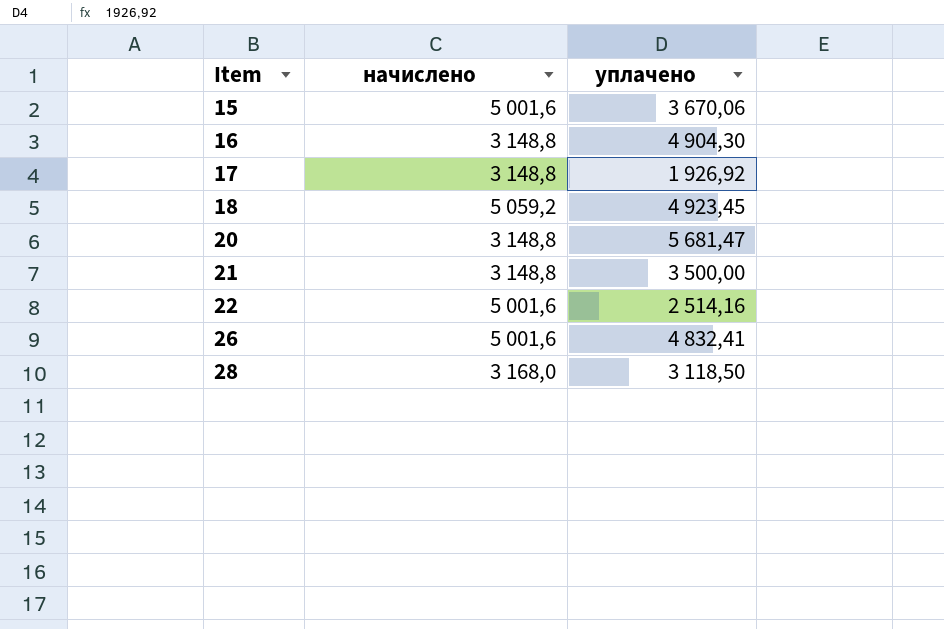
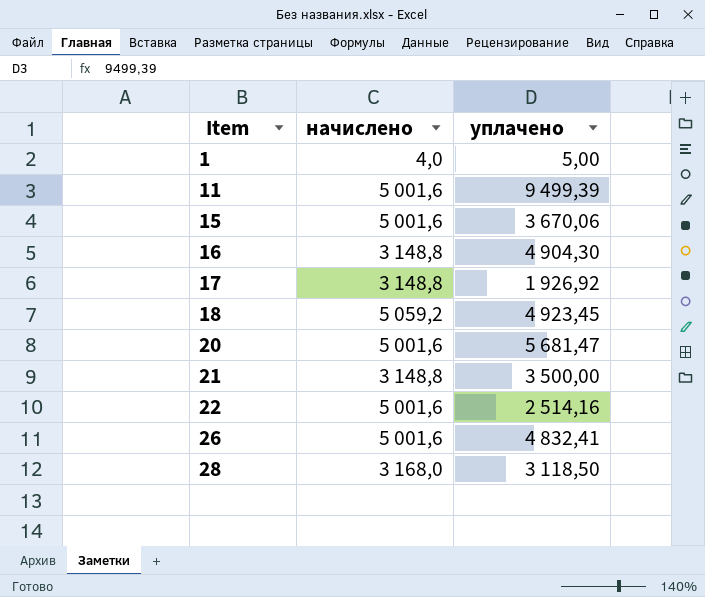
row 1: none -> 4,0 | 5,00
row 11: none -> 5 001,6 | 9 499,39
20 | начислено: 3 148,8 -> 5 001,6

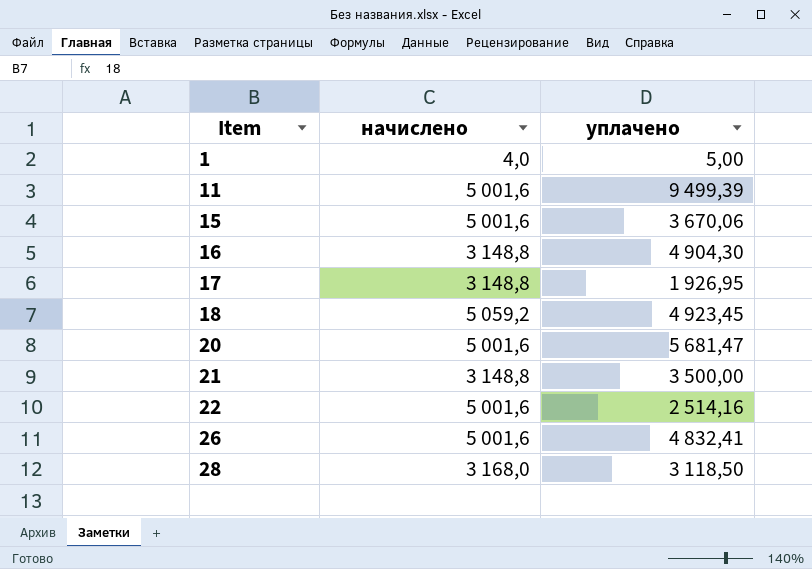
17 | уплачено: 1 926,92 -> 1 926,95

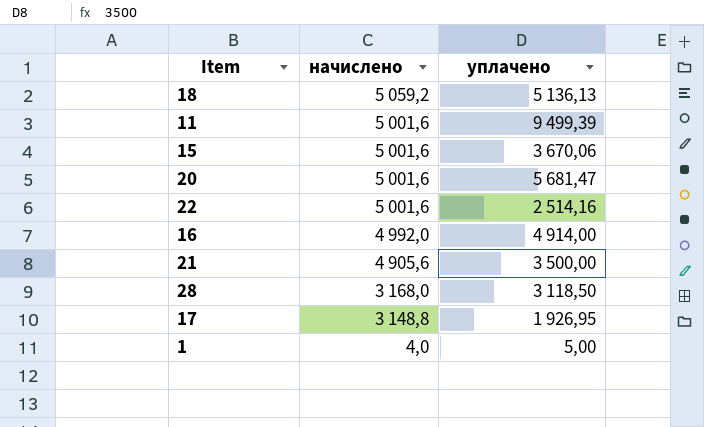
row order: Item ascending -> начислено descending
row 26: 5 001,6 | 4 832,41 -> none
18 | уплачено: 4 923,45 -> 5 136,13
16 | начислено: 3 148,8 -> 4 992,0
16 | уплачено: 4 904,30 -> 4 914,00
21 | начислено: 3 148,8 -> 4 905,6

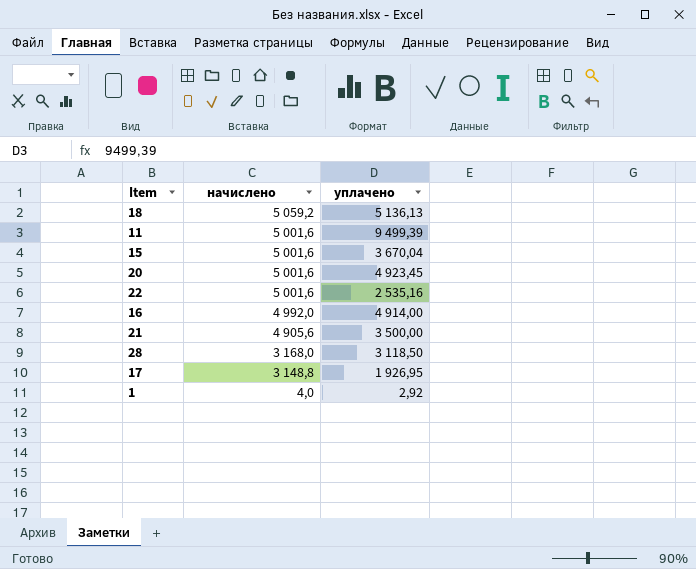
15 | уплачено: 3 670,06 -> 3 670,04
20 | уплачено: 5 681,47 -> 4 923,45
22 | уплачено: 2 514,16 -> 2 535,16
1 | уплачено: 5,00 -> 2,92

